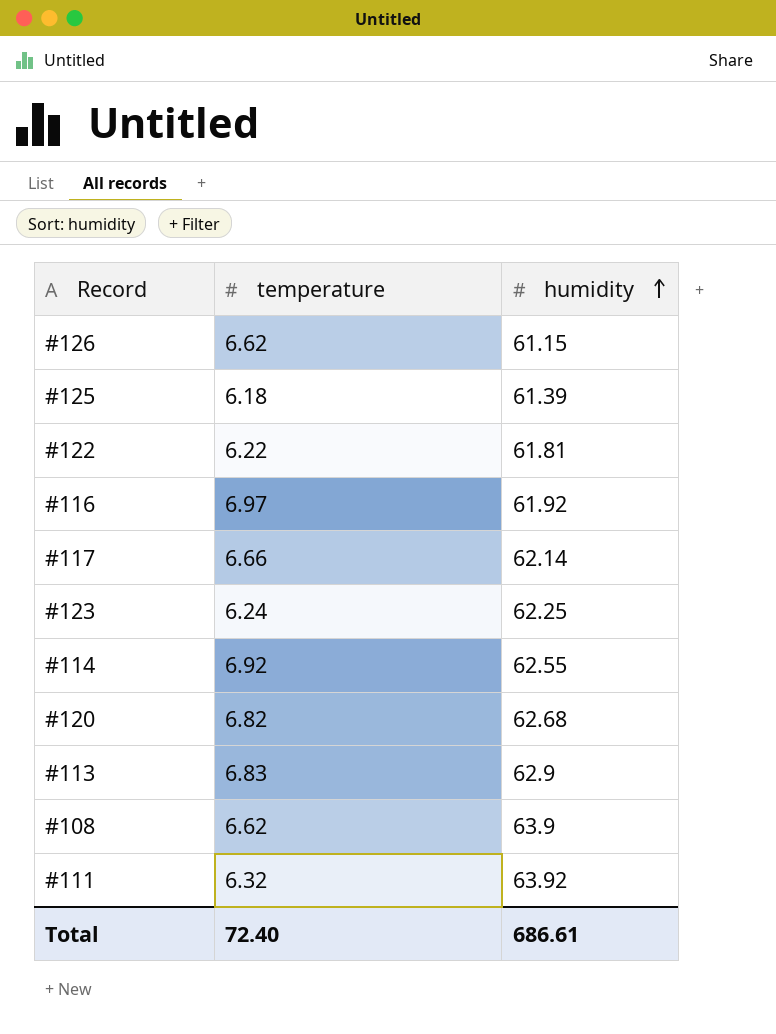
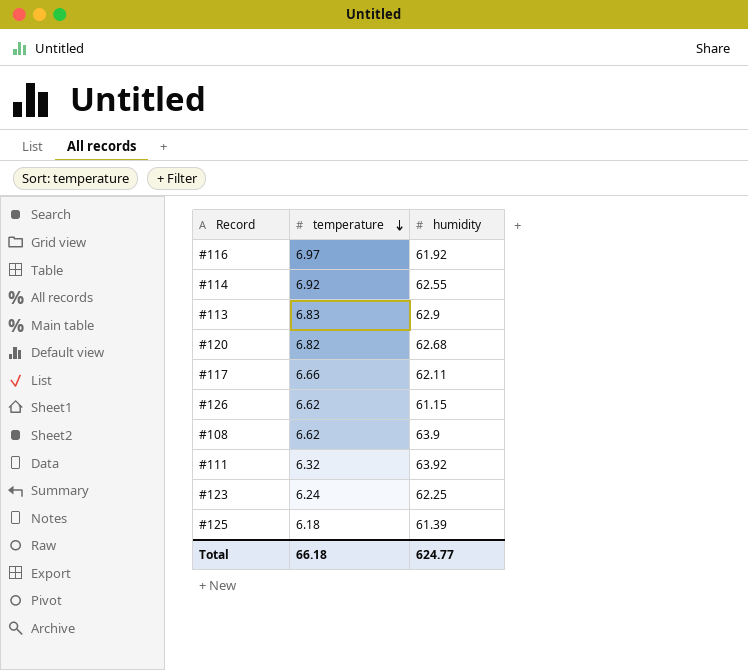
row order: humidity ascending -> temperature descending
row #122: 6.22 | 61.81 -> none
#117 | humidity: 62.14 -> 62.11
Total | temperature: 72.40 -> 66.18
Total | humidity: 686.61 -> 624.77

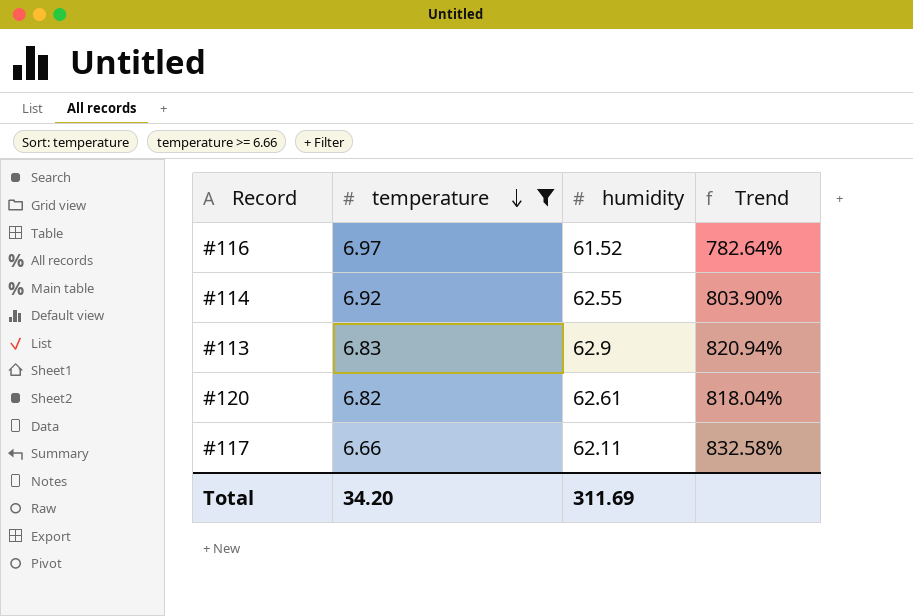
filter: none -> temperature >= 6.66
column Trend | formula: none -> ([humidity] - [temperature]) / [temperature]
#116 | humidity: 61.92 -> 61.52
#120 | humidity: 62.68 -> 62.61
Total | temperature: 66.18 -> 34.20
Total | humidity: 624.77 -> 311.69

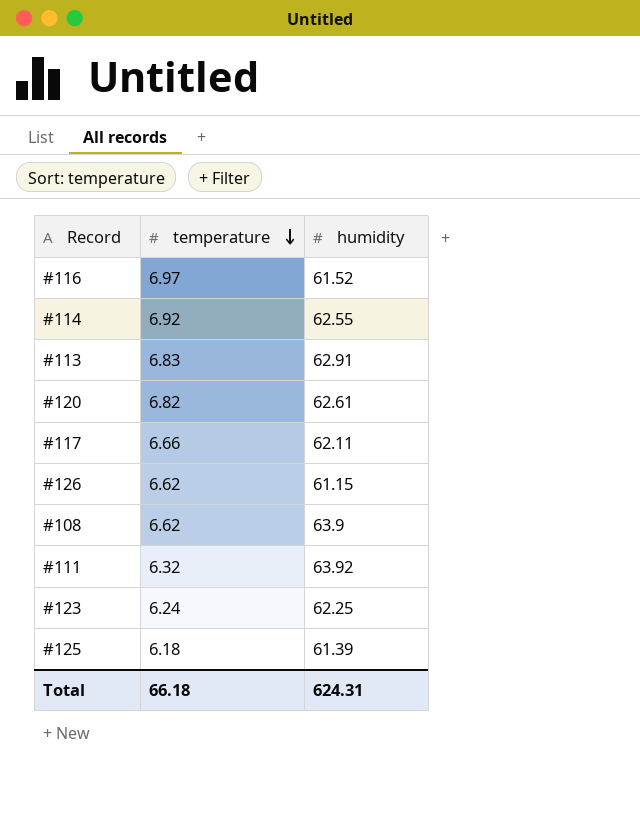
filter: temperature >= 6.66 -> none
column Trend | formula: ([humidity] - [temperature]) / [temperature] -> none
#113 | humidity: 62.9 -> 62.91
Total | temperature: 34.20 -> 66.18
Total | humidity: 311.69 -> 624.31

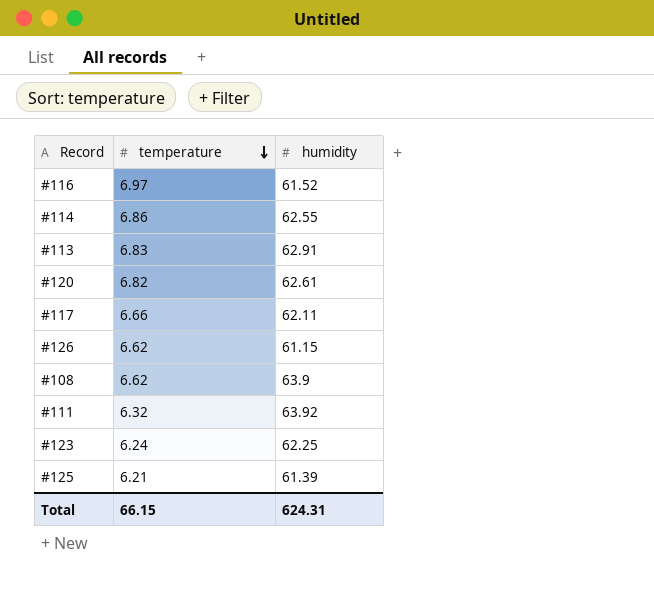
#114 | temperature: 6.92 -> 6.86
#125 | temperature: 6.18 -> 6.21
Total | temperature: 66.18 -> 66.15

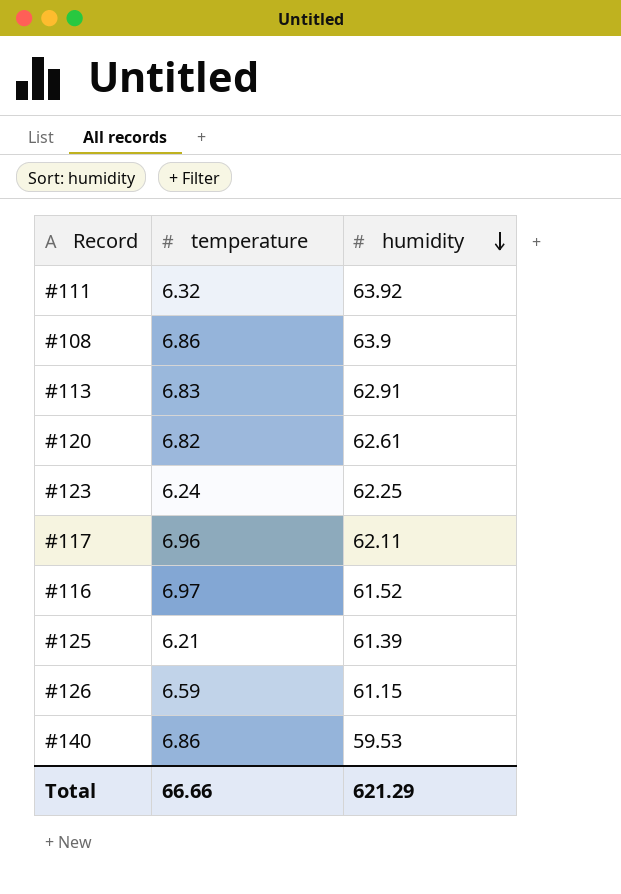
row order: temperature descending -> humidity descending
row #114: 6.86 | 62.55 -> none
#108 | temperature: 6.62 -> 6.86
#117 | temperature: 6.66 -> 6.96
#126 | temperature: 6.62 -> 6.59
row #140: none -> 6.86 | 59.53
Total | temperature: 66.15 -> 66.66
Total | humidity: 624.31 -> 621.29

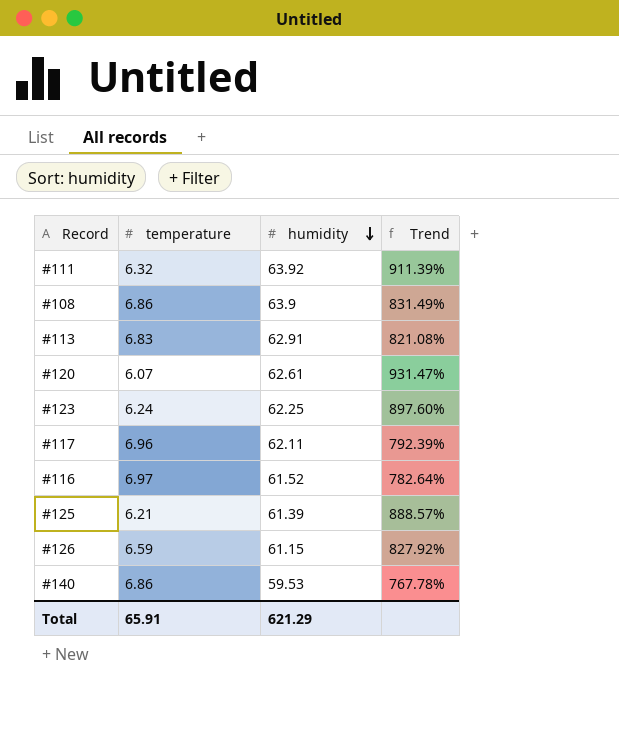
column Trend | formula: none -> ([humidity] - [temperature]) / [temperature]
#120 | temperature: 6.82 -> 6.07
Total | temperature: 66.66 -> 65.91

